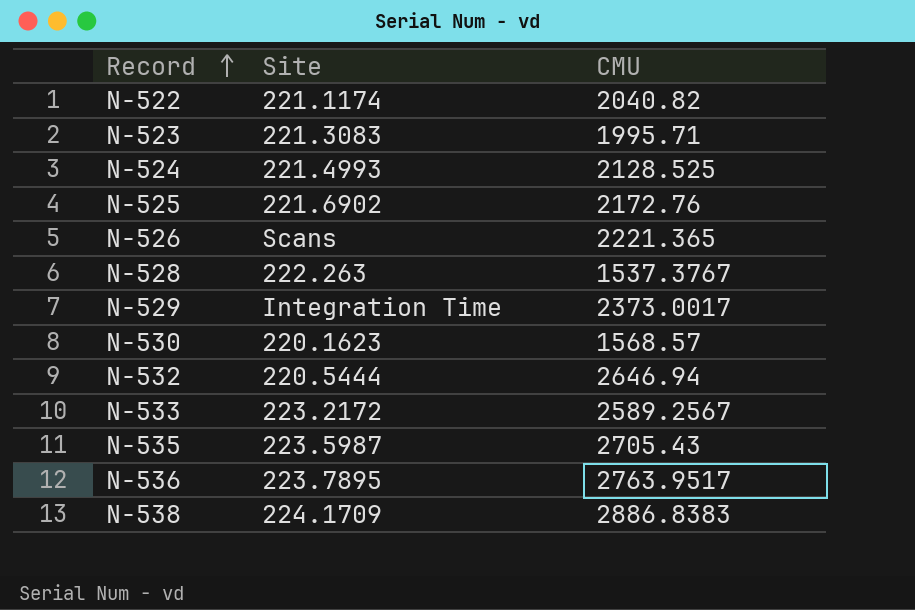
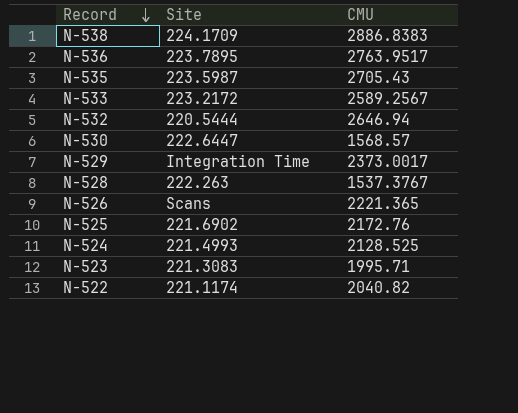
row order: Record ascending -> Record descending
N-530 | Site: 220.1623 -> 222.6447

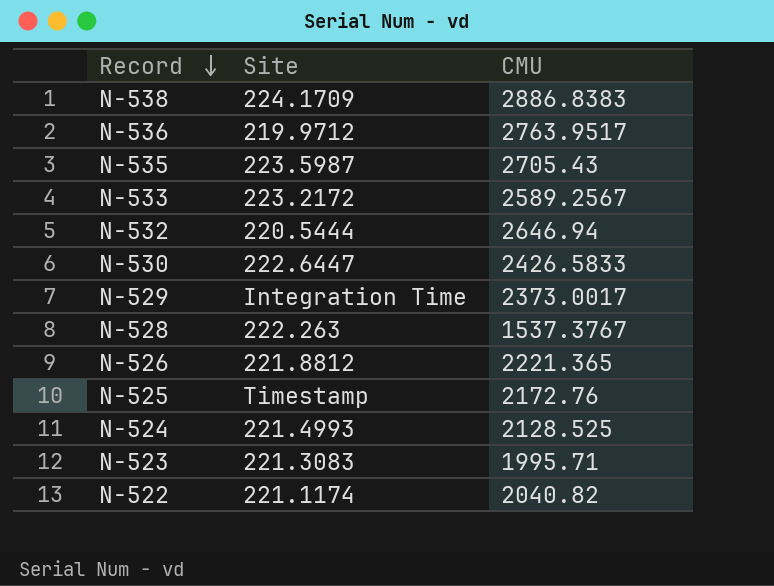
N-536 | Site: 223.7895 -> 219.9712
N-530 | CMU: 1568.57 -> 2426.5833
N-526 | Site: Scans -> 221.8812
N-525 | Site: 221.6902 -> Timestamp

